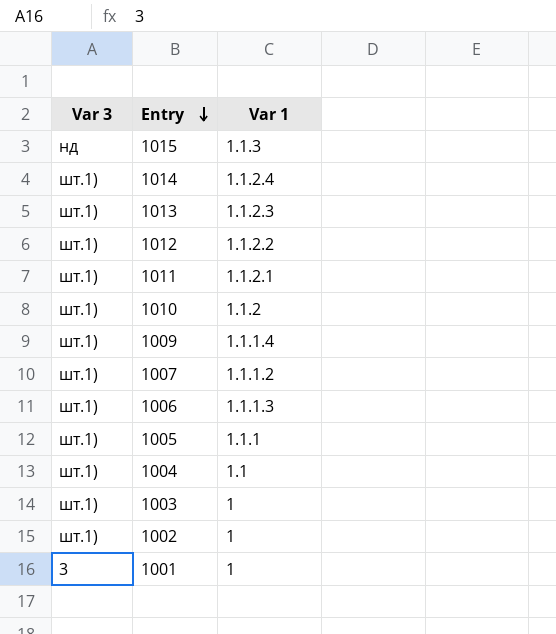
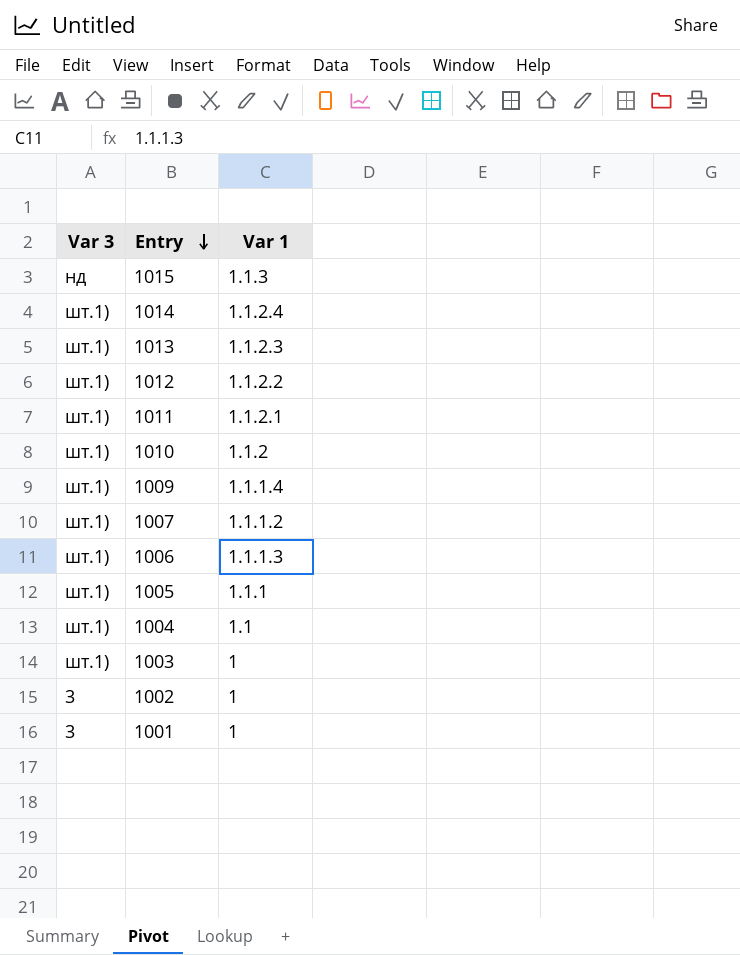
1002 | Var 3: шт.1) -> 3

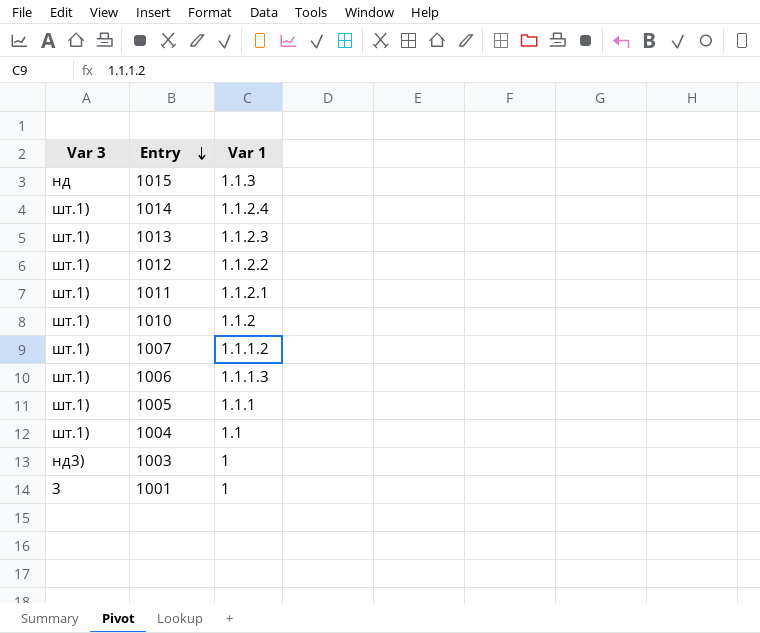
row 1009: шт.1) | 1.1.1.4 -> none
row 1002: 3 | 1 -> none
1003 | Var 3: шт.1) -> нд3)

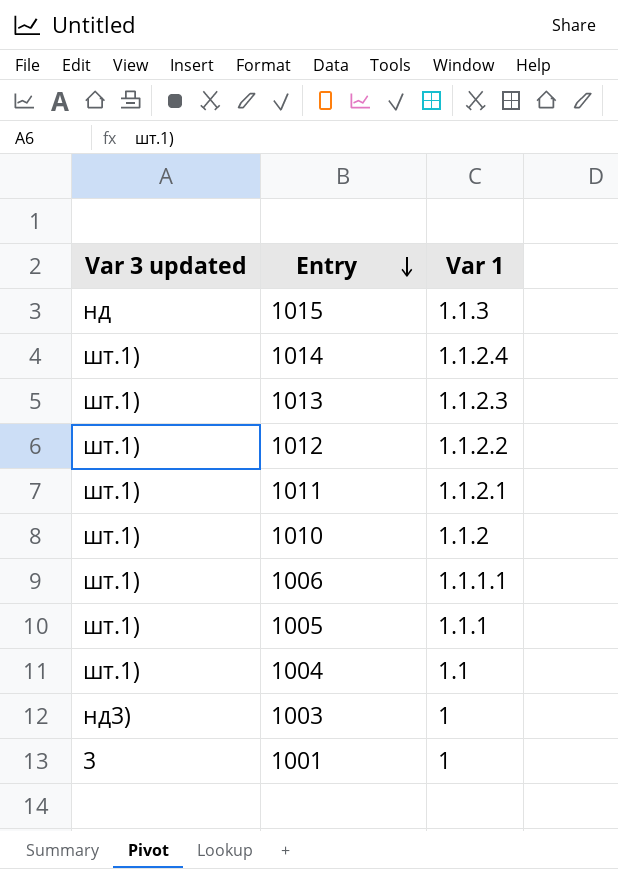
column name: Var 3 -> Var 3 updated
row 1007: шт.1) | 1.1.1.2 -> none
1006 | Var 1: 1.1.1.3 -> 1.1.1.1

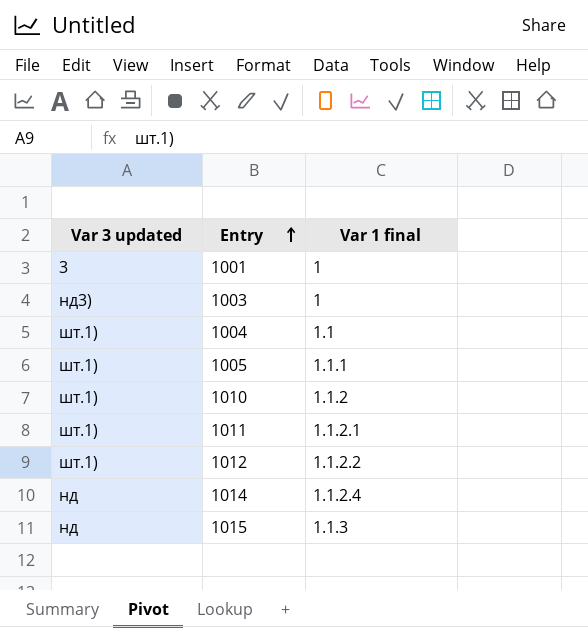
row order: Entry descending -> Entry ascending
column name: Var 1 -> Var 1 final
row 1013: шт.1) | 1.1.2.3 -> none
row 1006: шт.1) | 1.1.1.1 -> none
1014 | Var 3 updated: шт.1) -> нд

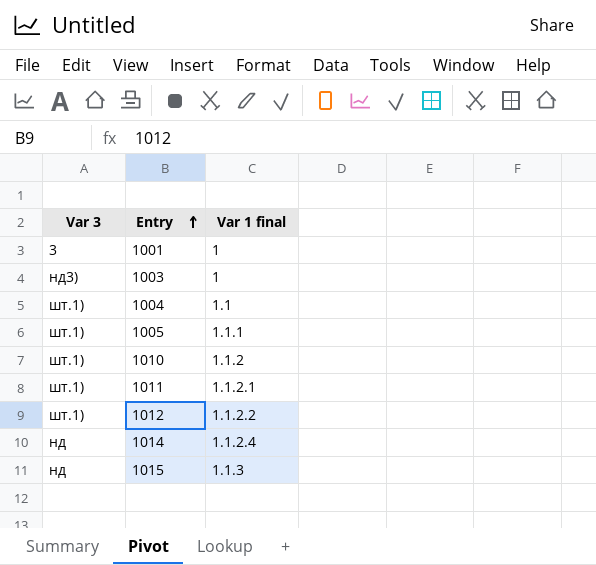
column name: Var 3 updated -> Var 3

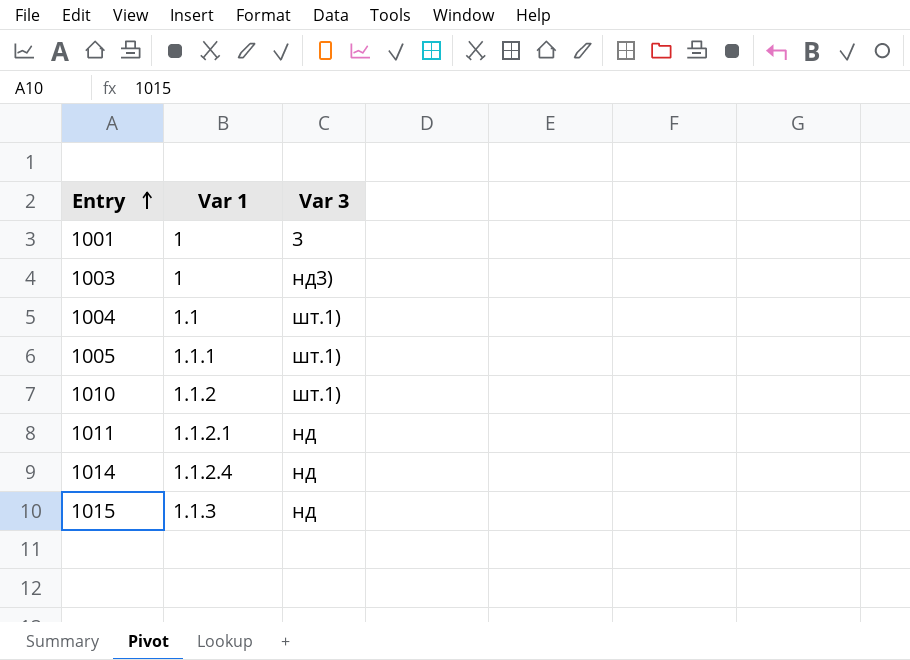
column name: Var 1 final -> Var 1
column Var 3 | position: 1 -> 3
row 1012: шт.1) | 1.1.2.2 -> none
1011 | Var 3: шт.1) -> нд

